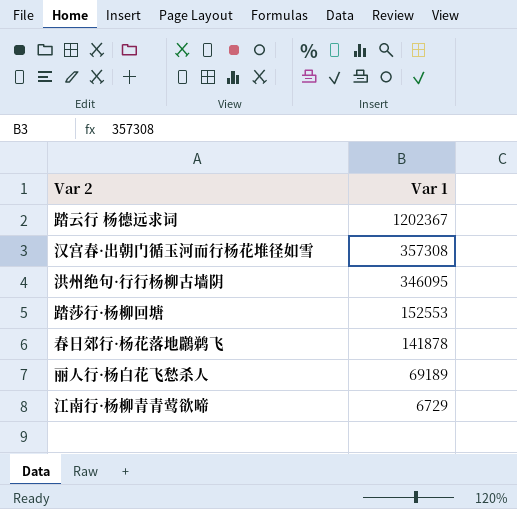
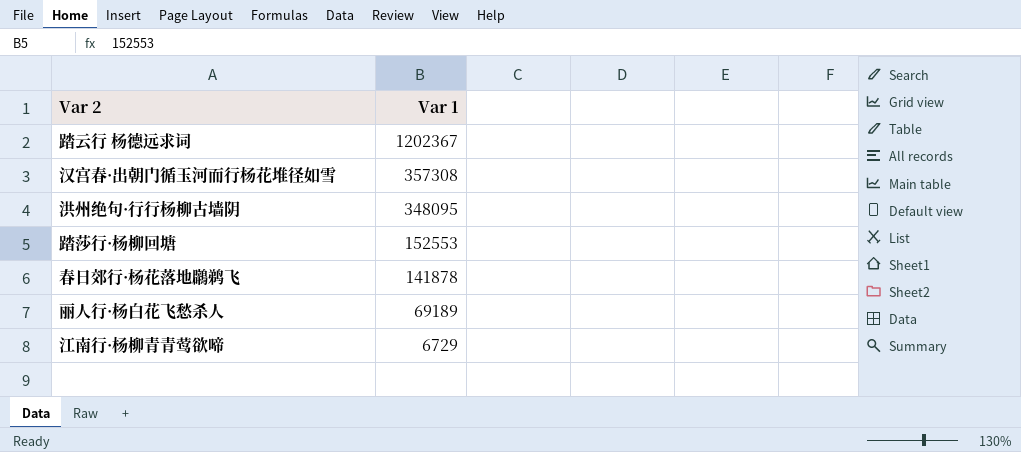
洪州绝句·行行杨柳古墙阴 | Var 1: 346095 -> 348095

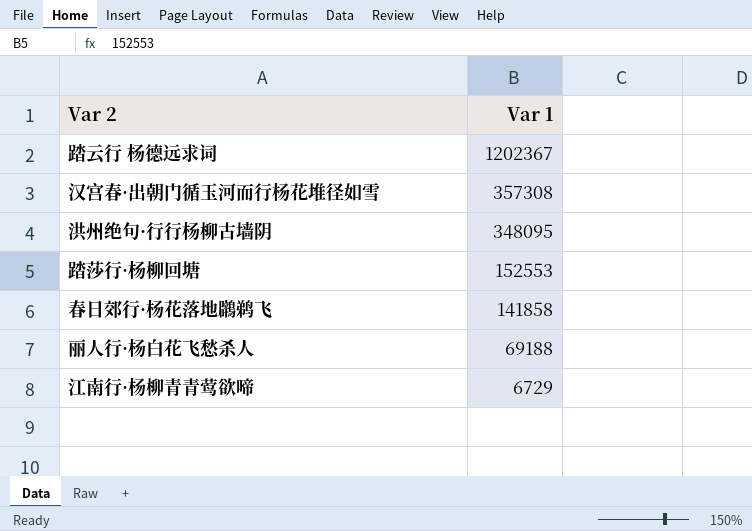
春日郊行·杨花落地鸊鹈飞 | Var 1: 141878 -> 141858
丽人行·杨白花飞愁杀人 | Var 1: 69189 -> 69188

